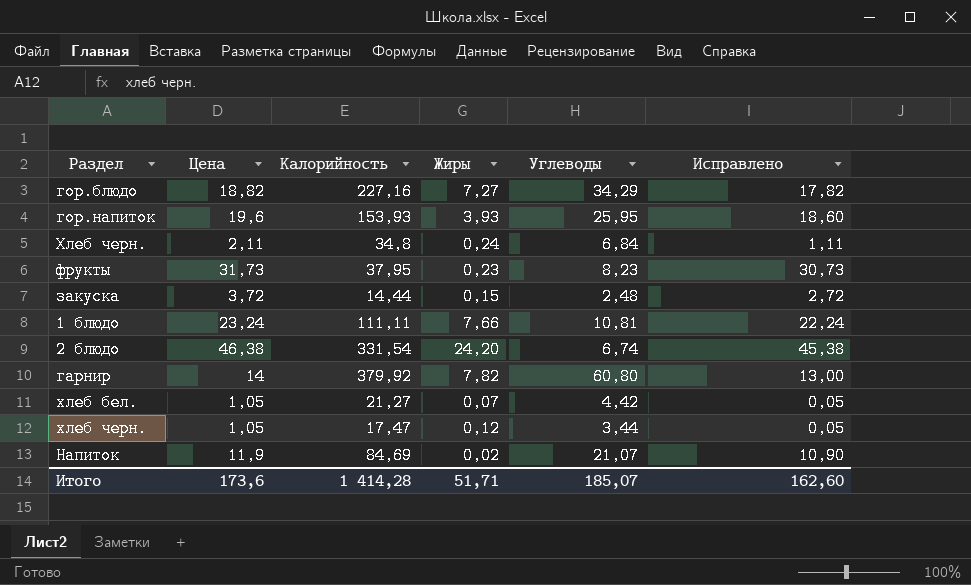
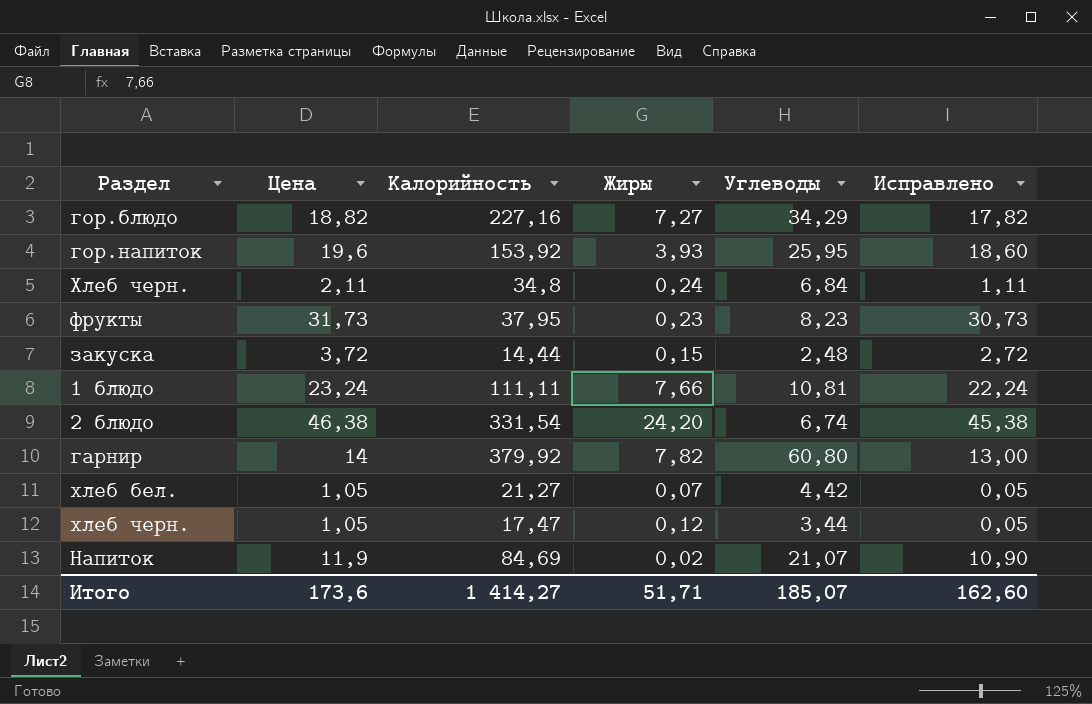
гор.напиток | Калорийность: 153,93 -> 153,92
Итого | Калорийность: 1 414,28 -> 1 414,27

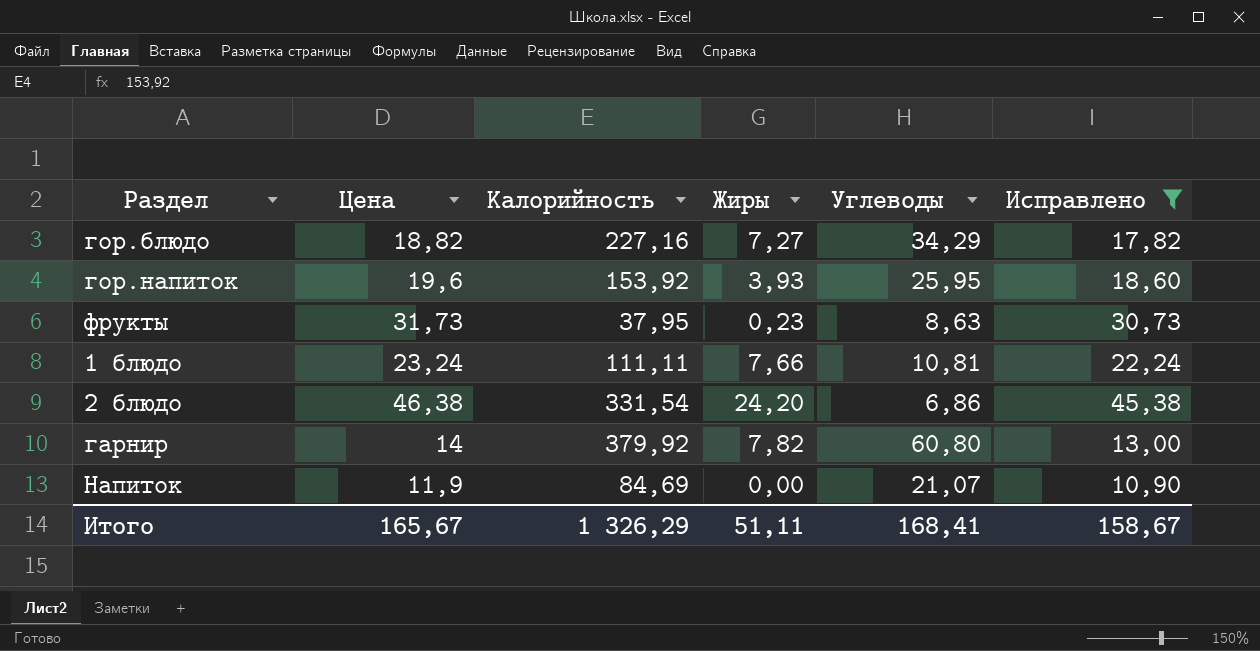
filter: none -> Исправлено >= 10,90
фрукты | Углеводы: 8,23 -> 8,63
2 блюдо | Углеводы: 6,74 -> 6,86
Напиток | Жиры: 0,02 -> 0,00
Итого | Цена: 173,6 -> 165,67
Итого | Калорийность: 1 414,27 -> 1 326,29
Итого | Жиры: 51,71 -> 51,11
Итого | Углеводы: 185,07 -> 168,41
Итого | Исправлено: 162,60 -> 158,67

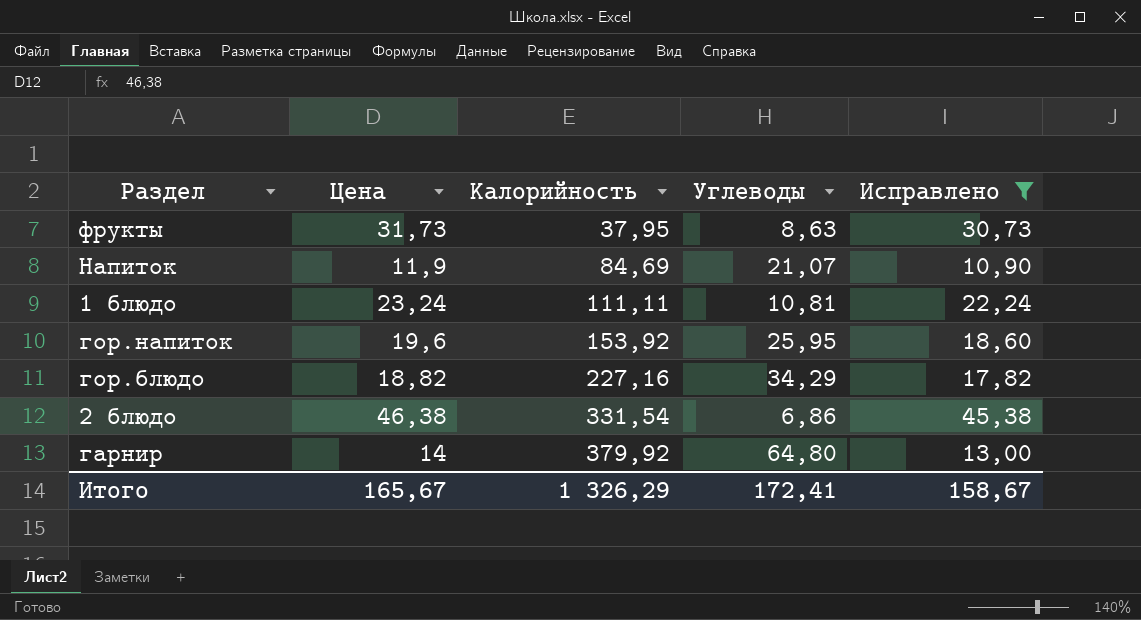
row order: none -> Калорийность ascending
column Жиры | position: 4 -> none
гарнир | Углеводы: 60,80 -> 64,80
Итого | Углеводы: 168,41 -> 172,41

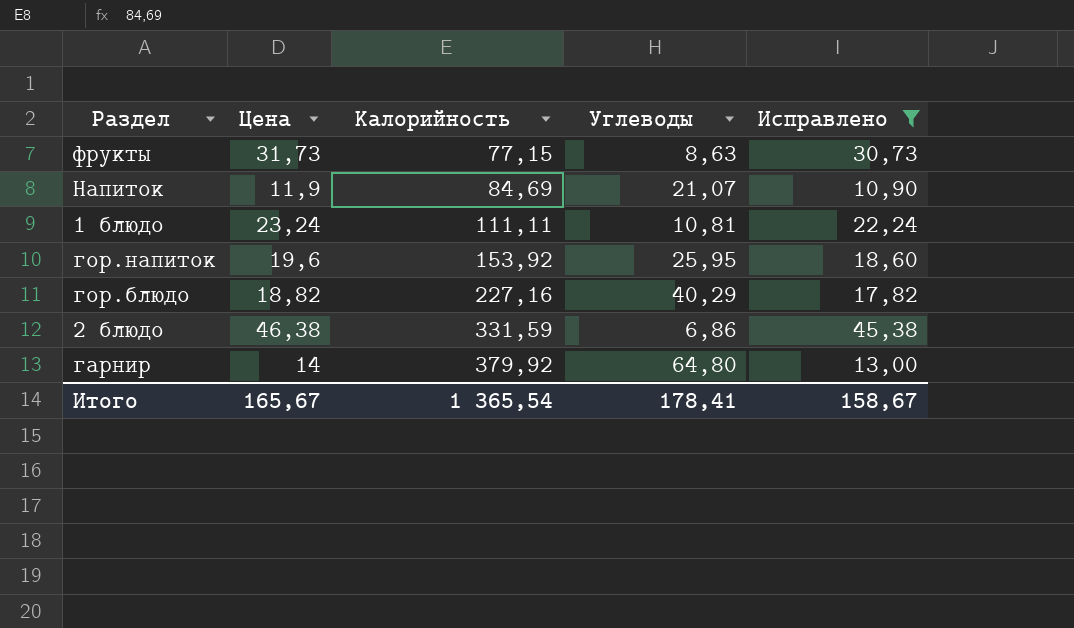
фрукты | Калорийность: 37,95 -> 77,15
гор.блюдо | Углеводы: 34,29 -> 40,29
2 блюдо | Калорийность: 331,54 -> 331,59
Итого | Калорийность: 1 326,29 -> 1 365,54
Итого | Углеводы: 172,41 -> 178,41

